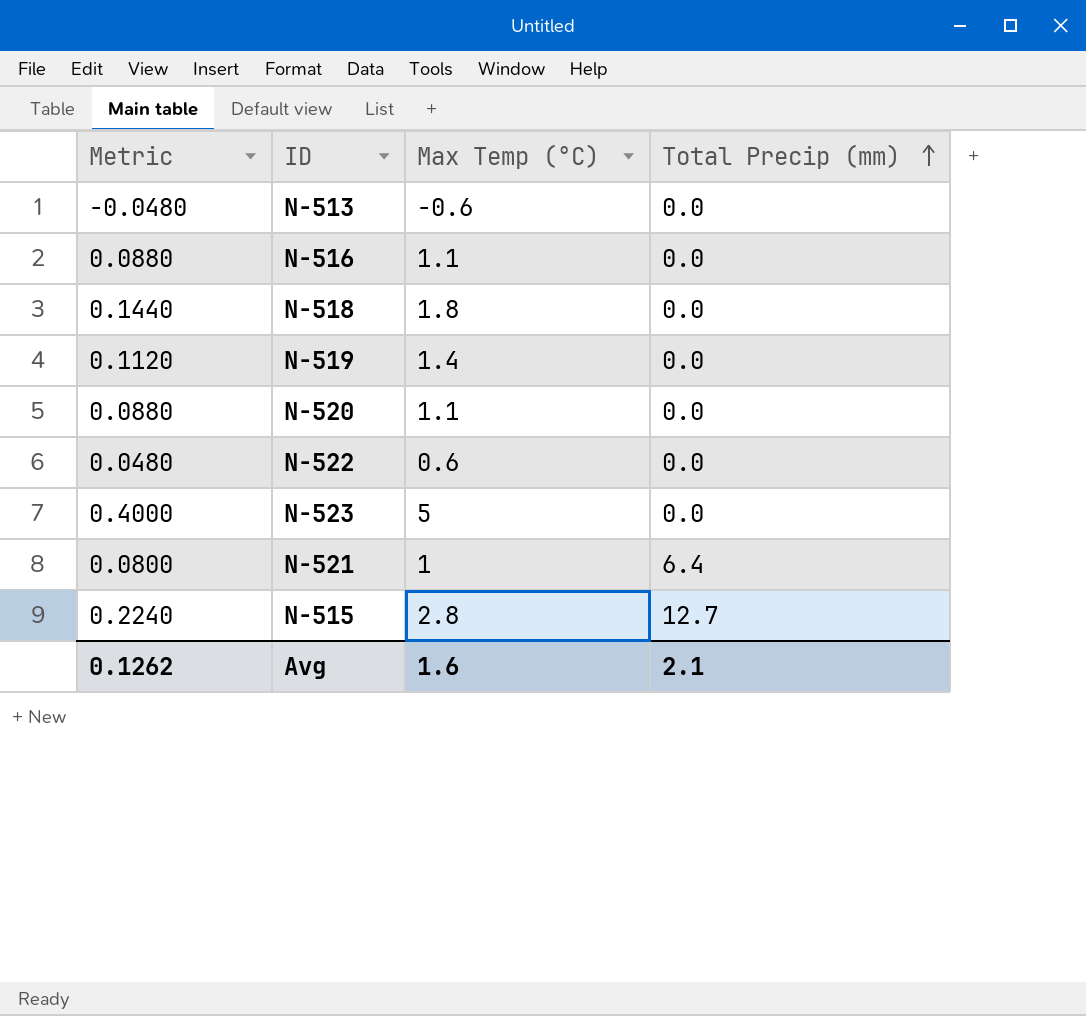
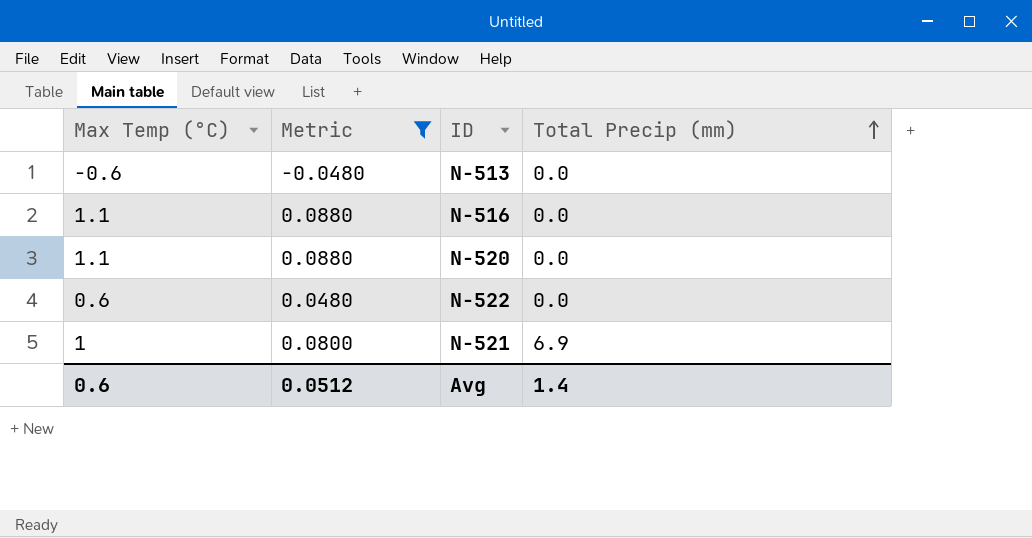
filter: none -> Metric <= 0.0880
column Max Temp (°C) | position: 3 -> 1
N-521 | Total Precip (mm): 6.4 -> 6.9
Avg | Max Temp (°C): 1.6 -> 0.6
Avg | Metric: 0.1262 -> 0.0512
Avg | Total Precip (mm): 2.1 -> 1.4

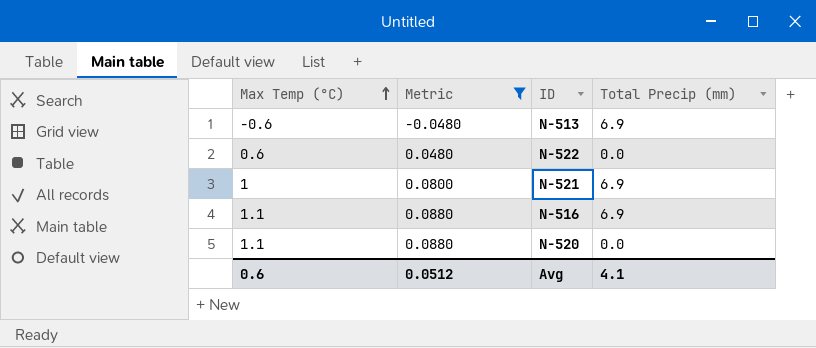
row order: Total Precip (mm) ascending -> Max Temp (°C) ascending
N-513 | Total Precip (mm): 0.0 -> 6.9
N-516 | Total Precip (mm): 0.0 -> 6.9
Avg | Total Precip (mm): 1.4 -> 4.1

